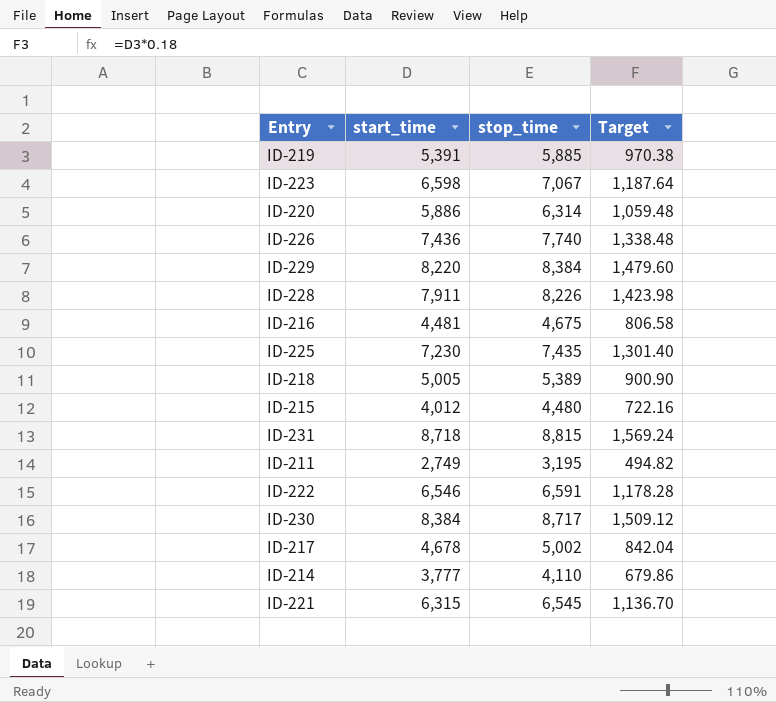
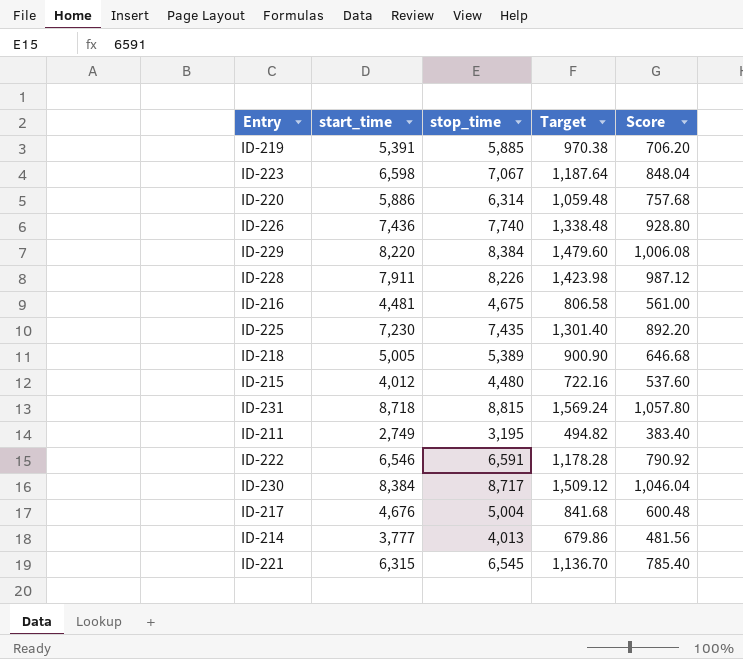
column Score | formula: none -> [stop_time] * 0.12
ID-217 | start_time: 4,678 -> 4,676
ID-217 | stop_time: 5,002 -> 5,004
ID-217 | Target: 842.04 -> 841.68
ID-214 | stop_time: 4,110 -> 4,013

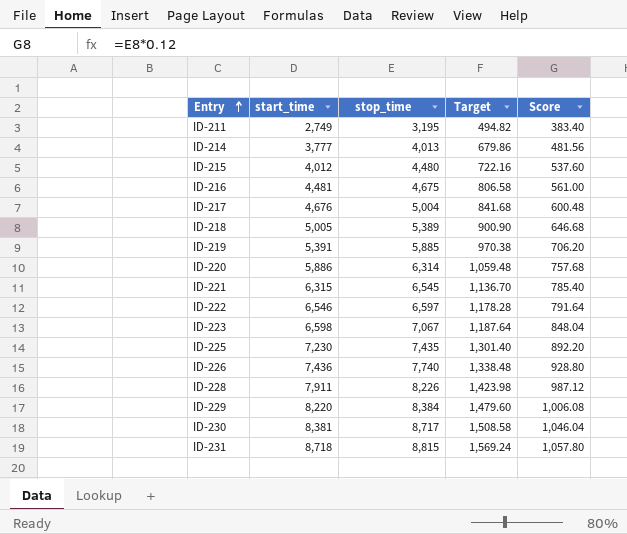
row order: none -> Entry ascending
ID-222 | stop_time: 6,591 -> 6,597
ID-222 | Score: 790.92 -> 791.64
ID-230 | start_time: 8,384 -> 8,381
ID-230 | Target: 1,509.12 -> 1,508.58

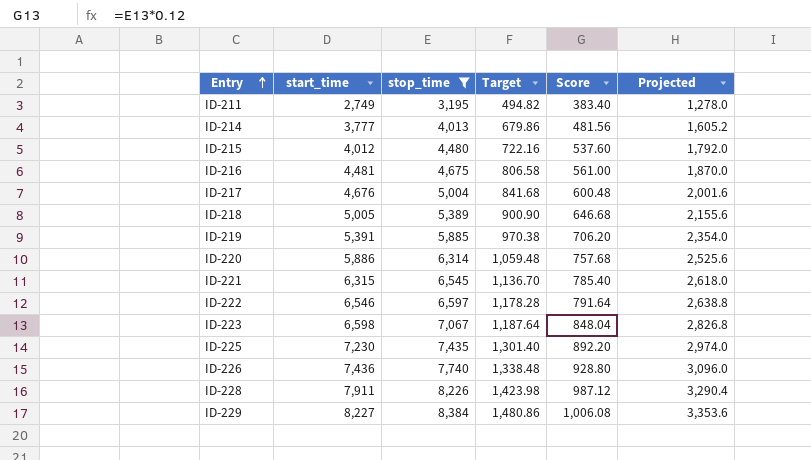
filter: none -> stop_time <= 8,384
column Projected | formula: none -> [stop_time] * 0.4
ID-229 | start_time: 8,220 -> 8,227
ID-229 | Target: 1,479.60 -> 1,480.86

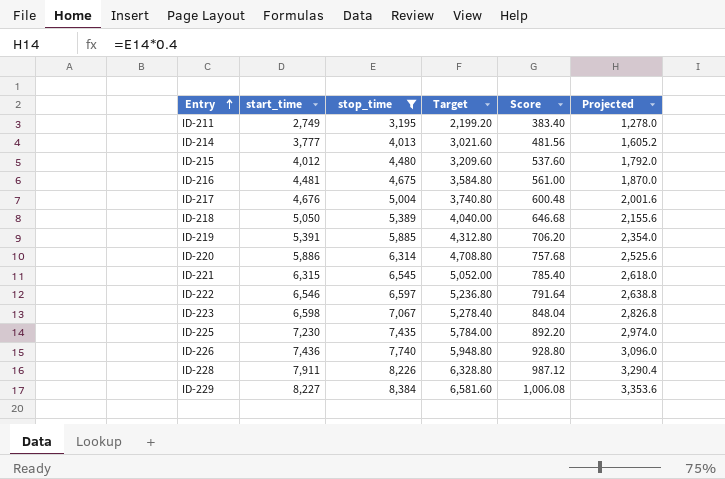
column Target | formula: [start_time] * 0.18 -> [start_time] * 0.8
ID-218 | start_time: 5,005 -> 5,050

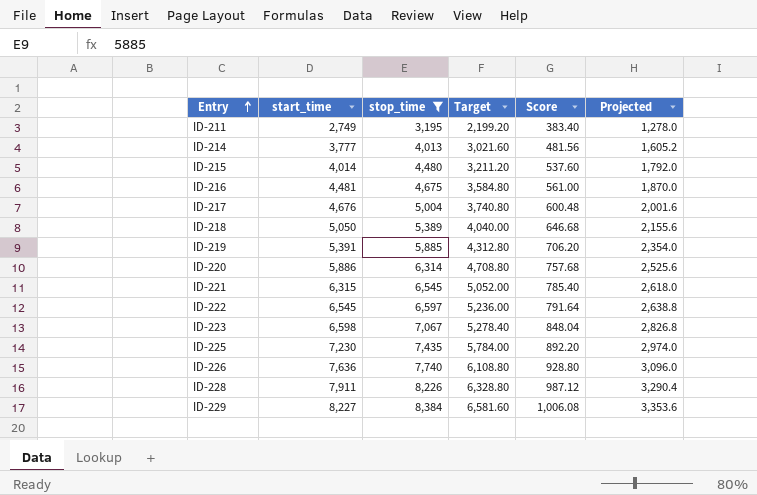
ID-215 | start_time: 4,012 -> 4,014
ID-215 | Target: 3,209.60 -> 3,211.20
ID-222 | start_time: 6,546 -> 6,545
ID-222 | Target: 5,236.80 -> 5,236.00
ID-226 | start_time: 7,436 -> 7,636
ID-226 | Target: 5,948.80 -> 6,108.80

